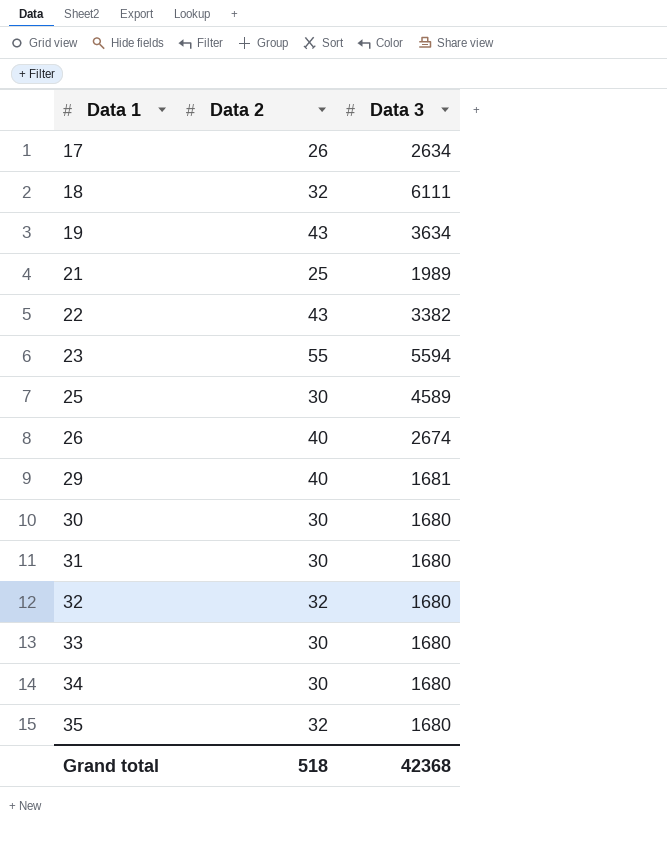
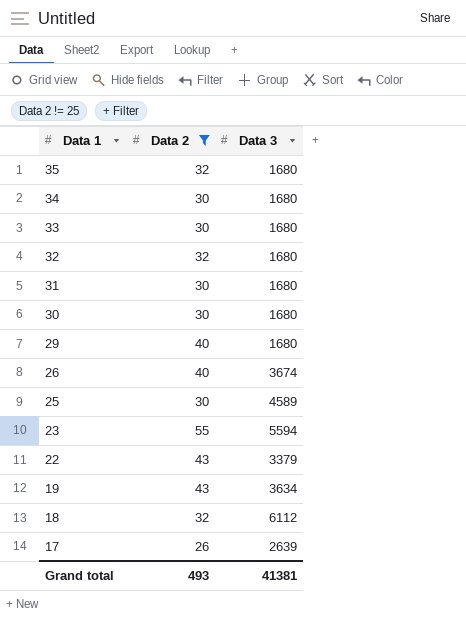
filter: none -> Data 2 != 25
row order: Data 1 ascending -> Data 1 descending
29 | Data 3: 1681 -> 1680
26 | Data 3: 2674 -> 3674
22 | Data 3: 3382 -> 3379
18 | Data 3: 6111 -> 6112
17 | Data 3: 2634 -> 2639
Grand total | Data 2: 518 -> 493
Grand total | Data 3: 42368 -> 41381

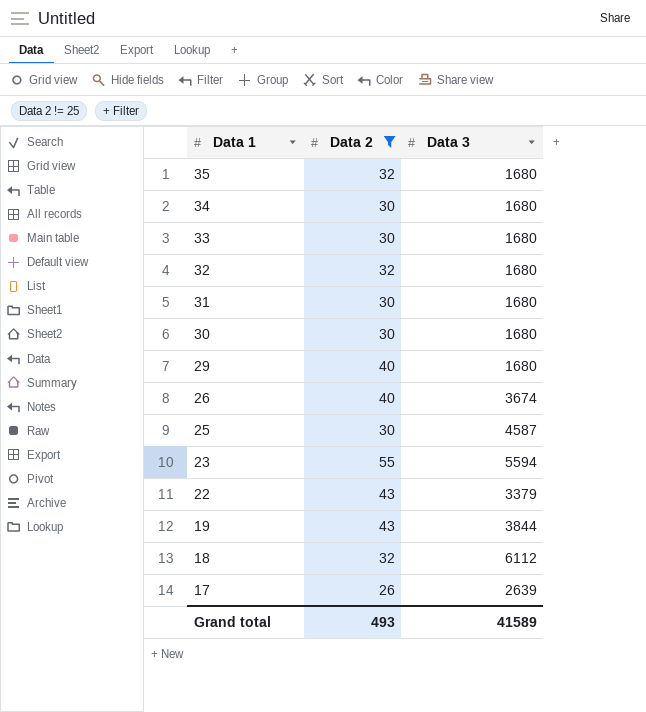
25 | Data 3: 4589 -> 4587
19 | Data 3: 3634 -> 3844
Grand total | Data 3: 41381 -> 41589

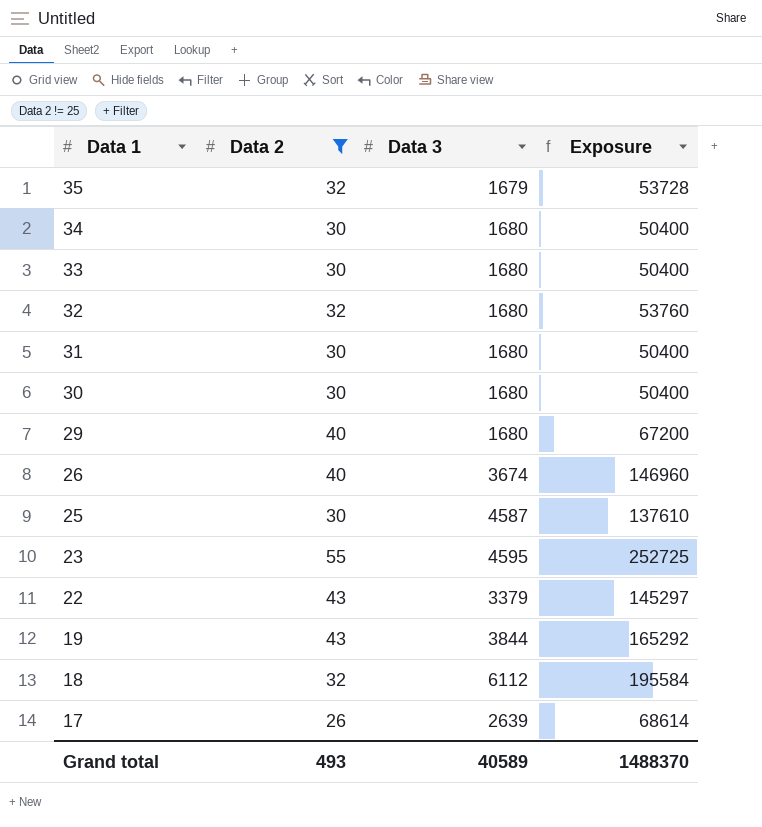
column Exposure | formula: none -> [Data 2] * [Data 3]
35 | Data 3: 1680 -> 1679
23 | Data 3: 5594 -> 4595
Grand total | Data 3: 41589 -> 40589

